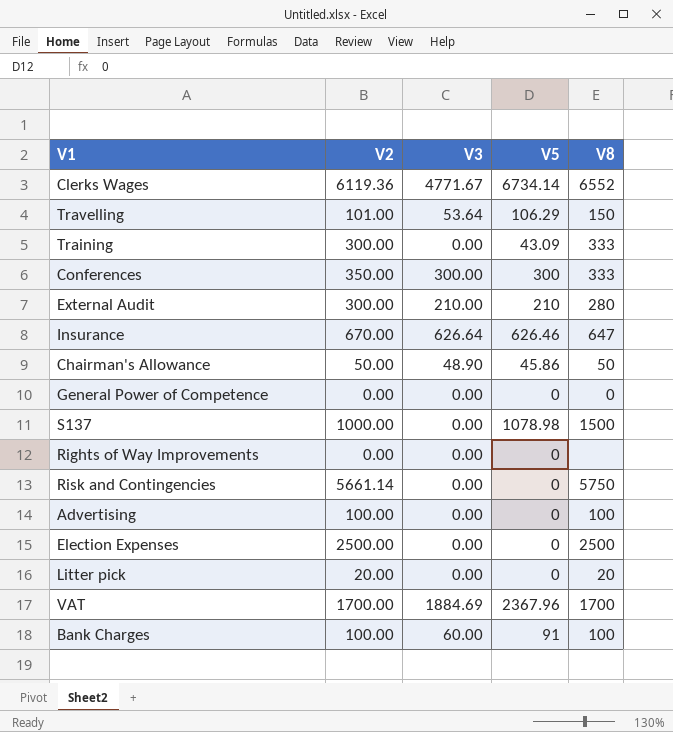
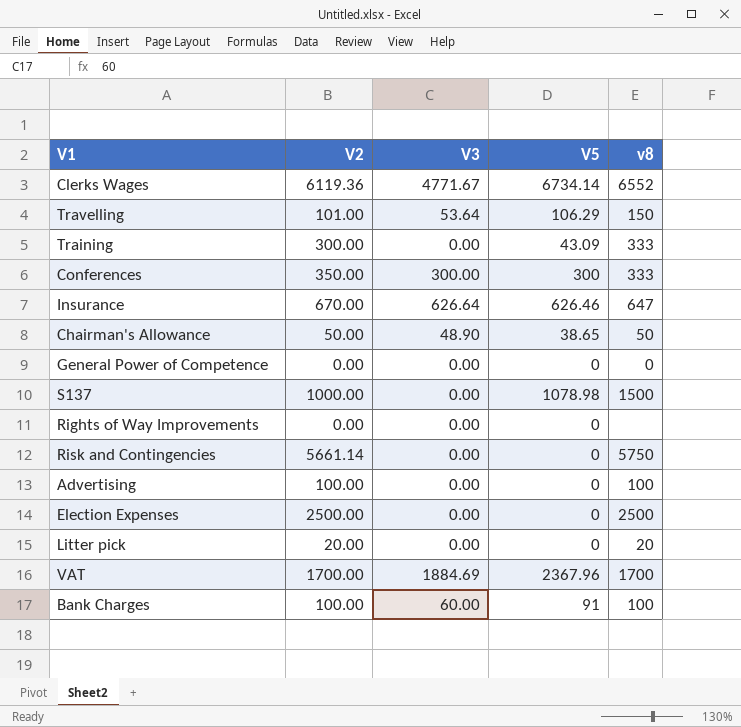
column name: V8 -> v8
row External Audit: 300.00 | 210.00 | 210 | 280 -> none
Chairman's Allowance | V5: 45.86 -> 38.65

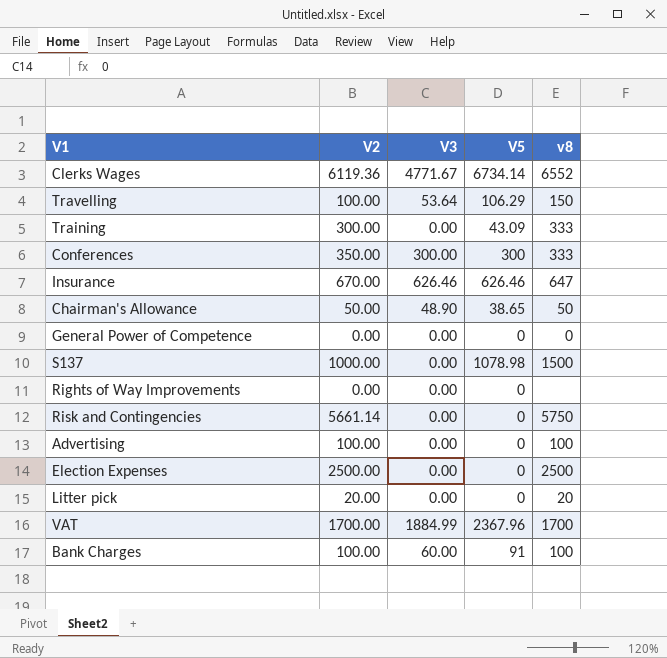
Travelling | V2: 101.00 -> 100.00
Insurance | V3: 626.64 -> 626.46
VAT | V3: 1884.69 -> 1884.99

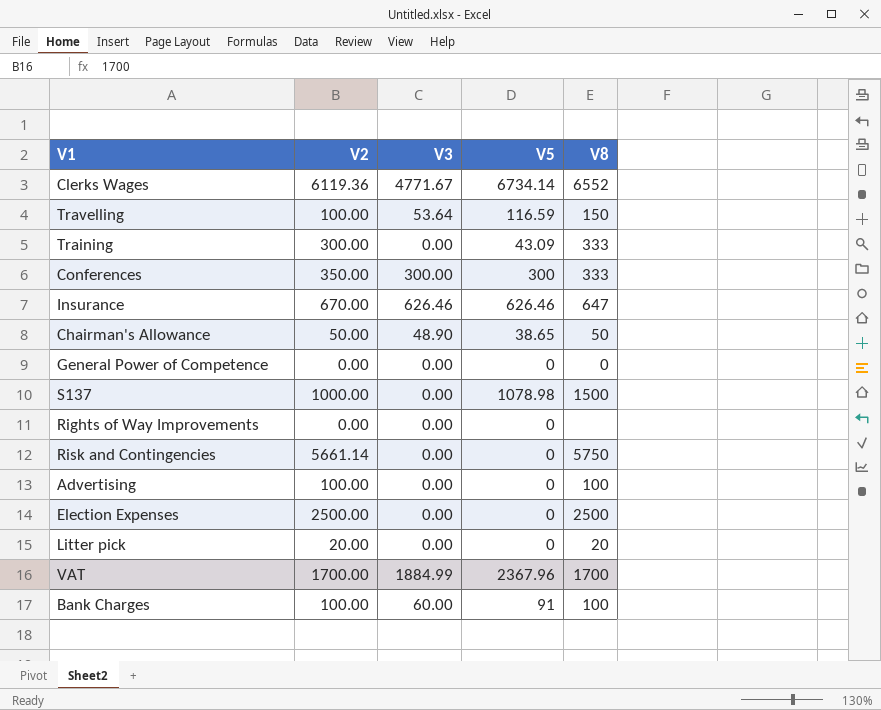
column name: v8 -> V8
Travelling | V5: 106.29 -> 116.59

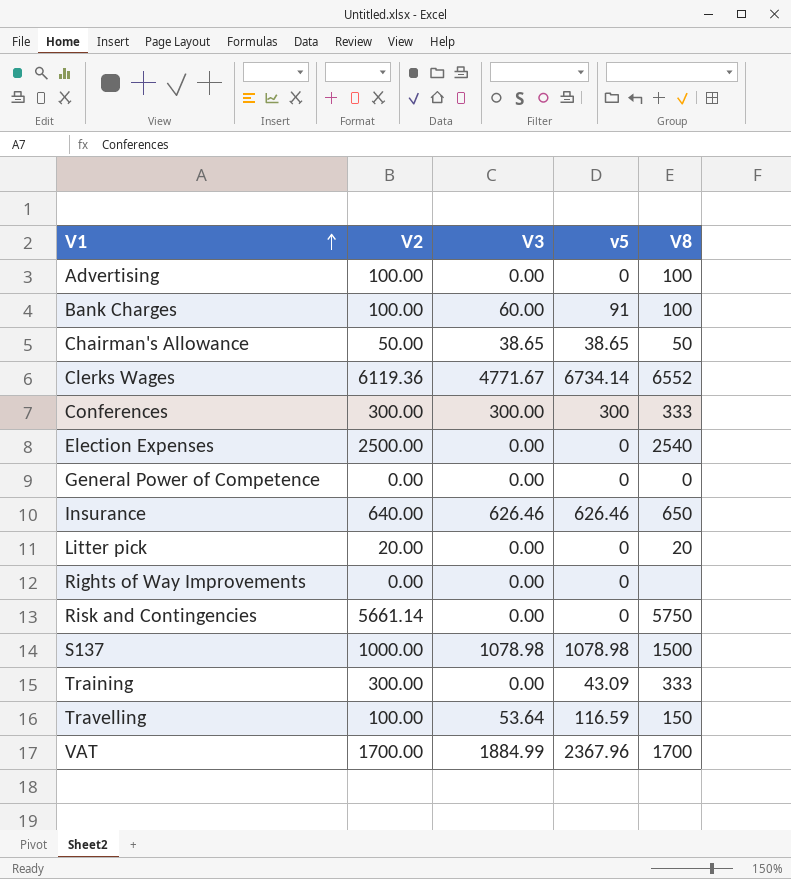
row order: none -> V1 ascending
column name: V5 -> v5
Chairman's Allowance | V3: 48.90 -> 38.65
Conferences | V2: 350.00 -> 300.00
Election Expenses | V8: 2500 -> 2540
Insurance | V2: 670.00 -> 640.00
Insurance | V8: 647 -> 650
S137 | V3: 0.00 -> 1078.98

